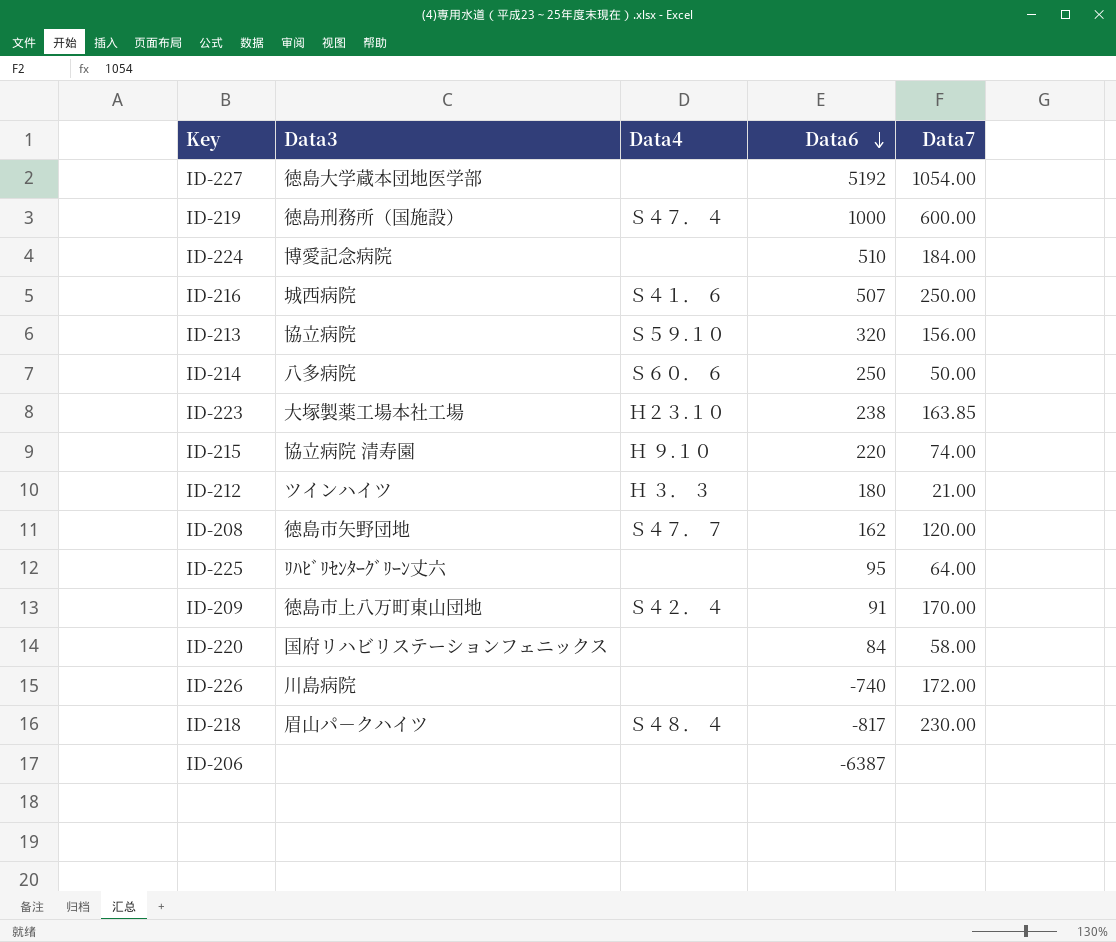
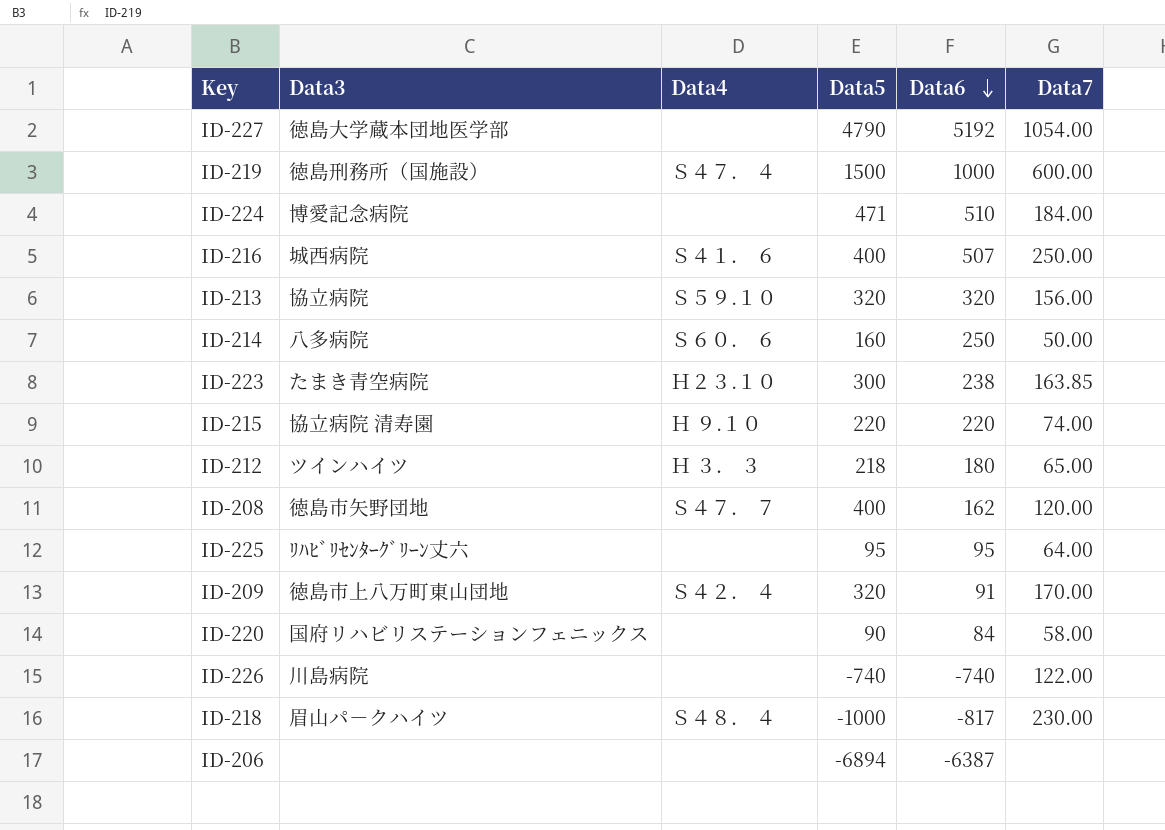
column Data5 | position: none -> 4
ID-223 | Data3: 大塚製薬工場本社工場 -> たまき青空病院
ID-212 | Data7: 21.00 -> 65.00
ID-226 | Data7: 172.00 -> 122.00

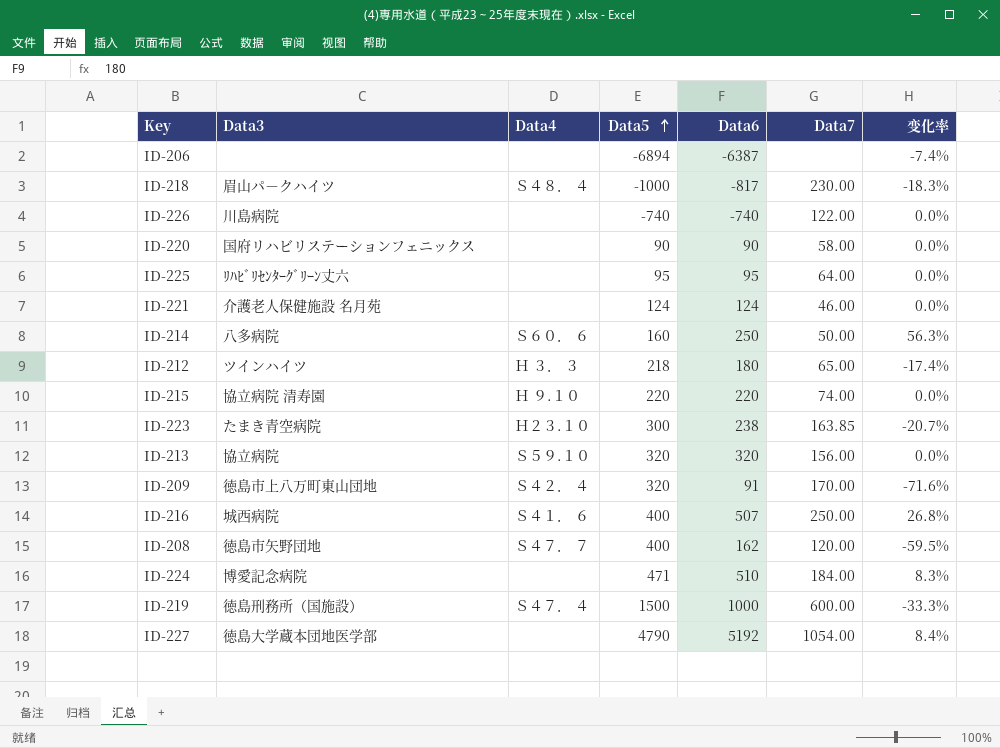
row order: Data6 descending -> Data5 ascending
column 变化率 | formula: none -> ([Data6] - [Data5]) / [Data5]
ID-220 | Data6: 84 -> 90
row ID-221: none -> 介護老人保健施設 名月苑 | none | 124 | 124 | 46.00 | 0.0%

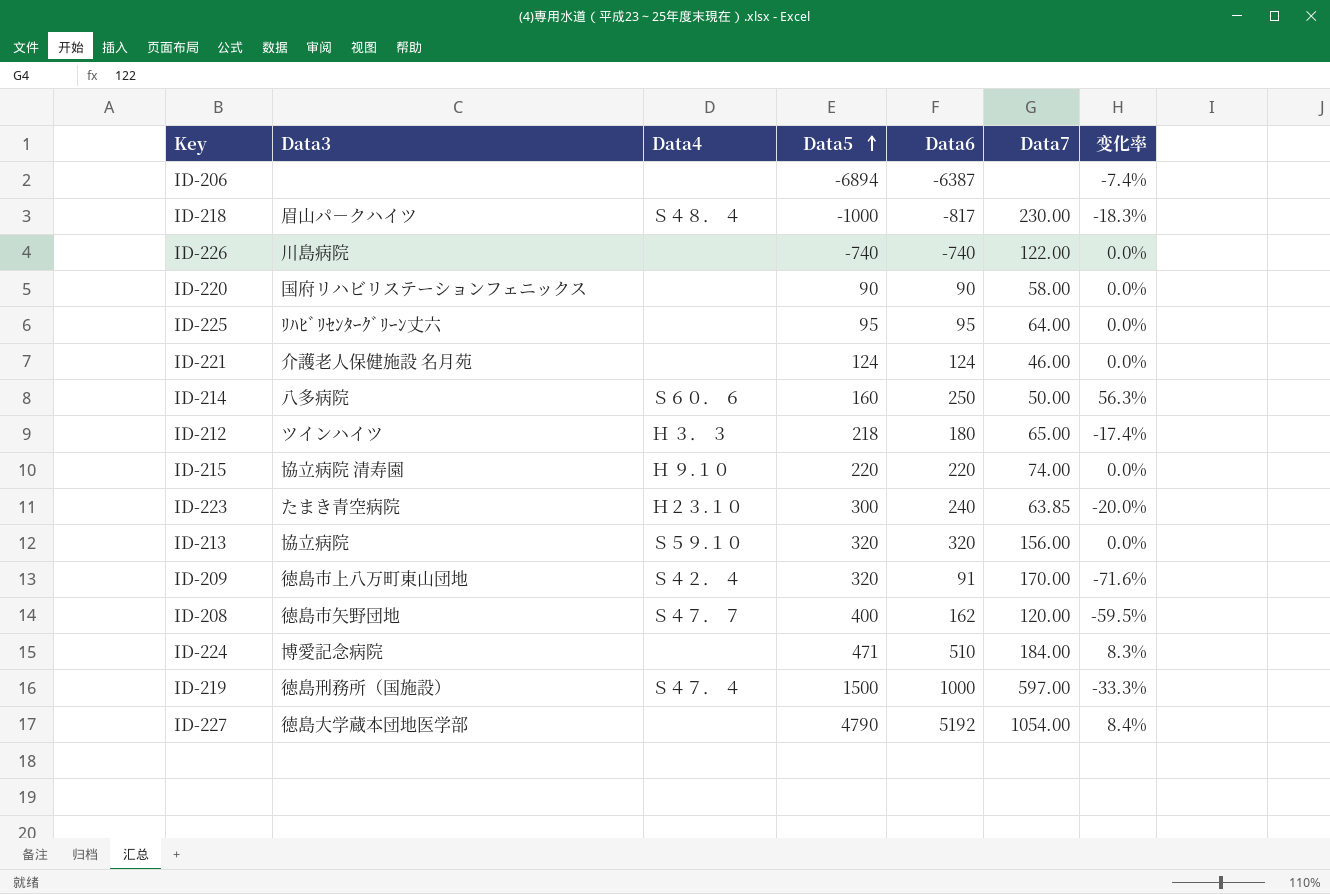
row ID-216: 城西病院 | Ｓ４１． ６ | 400 | 507 | 250.00 | 26.8% -> none
ID-223 | Data6: 238 -> 240
ID-223 | Data7: 163.85 -> 63.85
ID-223 | 变化率: -20.7% -> -20.0%
ID-219 | Data7: 600.00 -> 597.00

